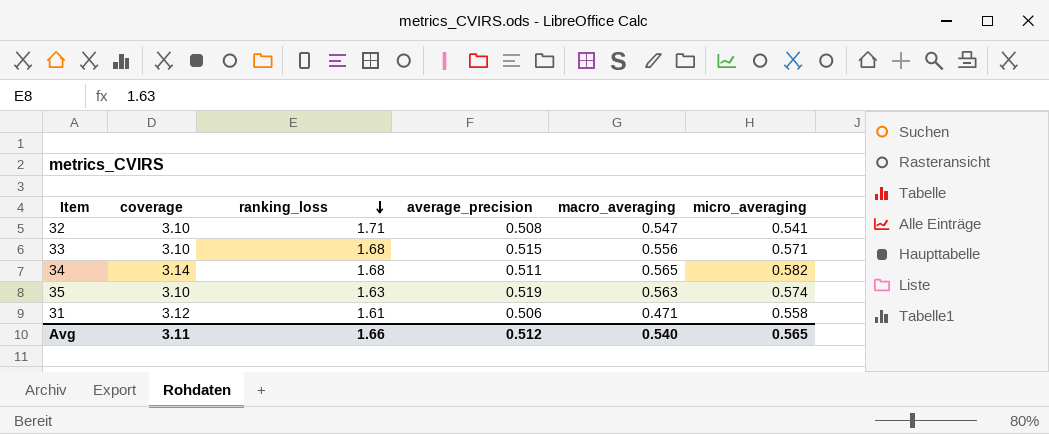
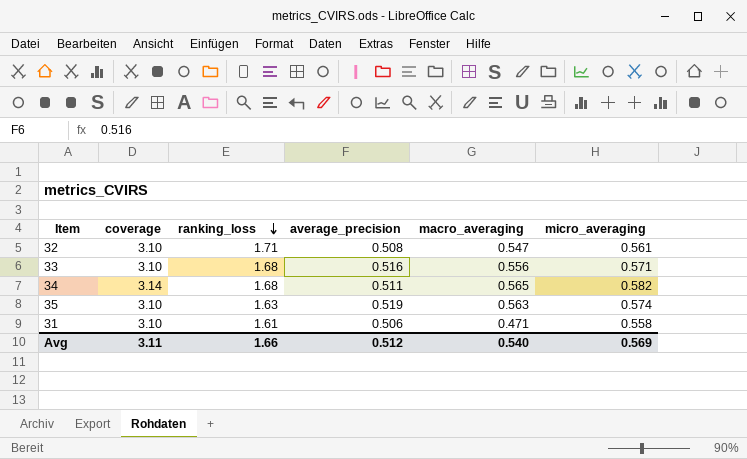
32 | micro_averaging: 0.541 -> 0.561
33 | average_precision: 0.515 -> 0.516
31 | coverage: 3.12 -> 3.10
Avg | micro_averaging: 0.565 -> 0.569

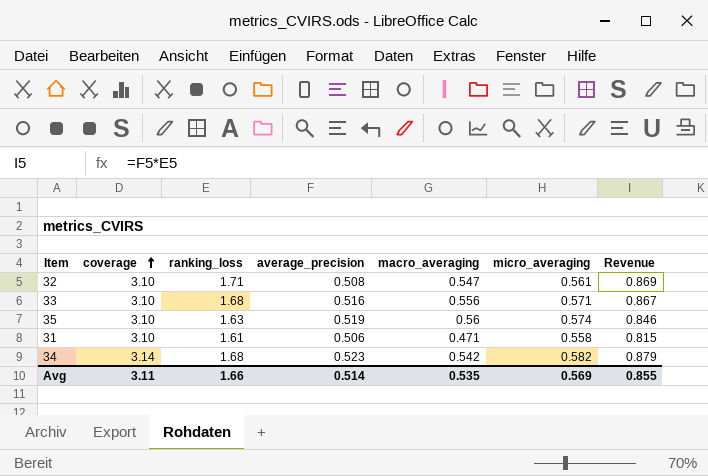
row order: ranking_loss descending -> coverage ascending
column Revenue | formula: none -> [ranking_loss] * [average_precision]
35 | macro_averaging: 0.563 -> 0.56
34 | average_precision: 0.511 -> 0.523
34 | macro_averaging: 0.565 -> 0.542
Avg | average_precision: 0.512 -> 0.514
Avg | macro_averaging: 0.540 -> 0.535

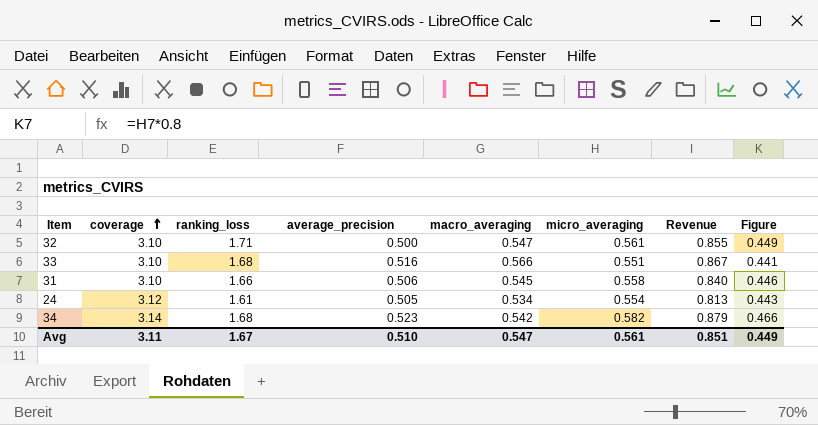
column Figure | formula: none -> [micro_averaging] * 0.8
row 35: 3.10 | 1.63 | 0.519 | 0.56 | 0.574 | 0.846 -> none
32 | average_precision: 0.508 -> 0.500
32 | Revenue: 0.869 -> 0.855
33 | macro_averaging: 0.556 -> 0.566
33 | micro_averaging: 0.571 -> 0.551
31 | ranking_loss: 1.61 -> 1.66
31 | macro_averaging: 0.471 -> 0.545
31 | Revenue: 0.815 -> 0.840
row 24: none -> 3.12 | 1.61 | 0.505 | 0.534 | 0.554 | 0.813 | 0.443
Avg | ranking_loss: 1.66 -> 1.67
Avg | average_precision: 0.514 -> 0.510
Avg | macro_averaging: 0.535 -> 0.547
Avg | micro_averaging: 0.569 -> 0.561
Avg | Revenue: 0.855 -> 0.851

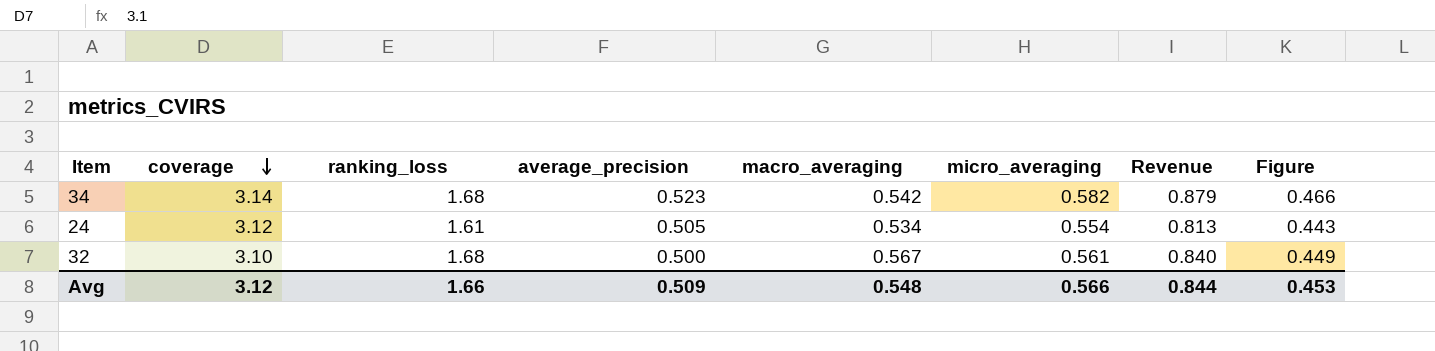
row order: coverage ascending -> coverage descending
row 33: 3.10 | 1.68 | 0.516 | 0.566 | 0.551 | 0.867 | 0.441 -> none
row 31: 3.10 | 1.66 | 0.506 | 0.545 | 0.558 | 0.840 | 0.446 -> none
32 | ranking_loss: 1.71 -> 1.68
32 | macro_averaging: 0.547 -> 0.567
32 | Revenue: 0.855 -> 0.840
Avg | coverage: 3.11 -> 3.12
Avg | ranking_loss: 1.67 -> 1.66
Avg | average_precision: 0.510 -> 0.509
Avg | macro_averaging: 0.547 -> 0.548
Avg | micro_averaging: 0.561 -> 0.566
Avg | Revenue: 0.851 -> 0.844
Avg | Figure: 0.449 -> 0.453

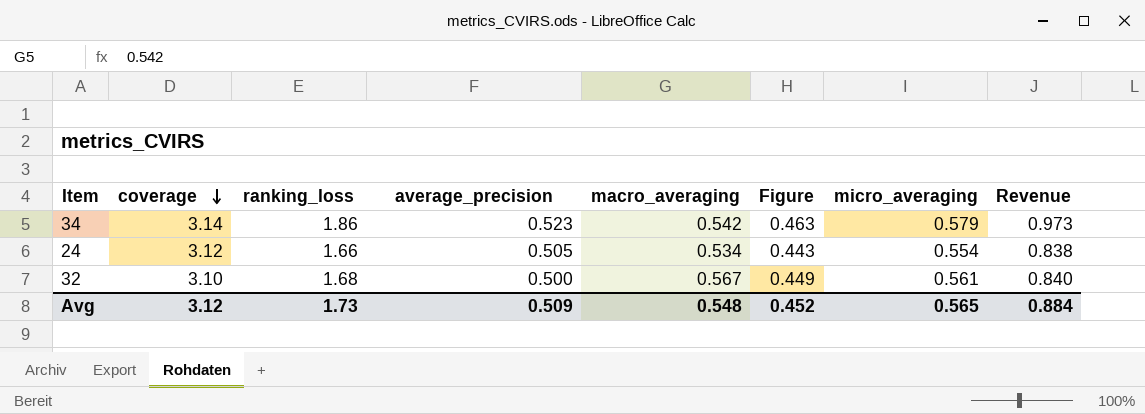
column Figure | position: 8 -> 6
34 | ranking_loss: 1.68 -> 1.86
34 | Figure: 0.466 -> 0.463
34 | micro_averaging: 0.582 -> 0.579
34 | Revenue: 0.879 -> 0.973
24 | ranking_loss: 1.61 -> 1.66
24 | Revenue: 0.813 -> 0.838
Avg | ranking_loss: 1.66 -> 1.73
Avg | Figure: 0.453 -> 0.452
Avg | micro_averaging: 0.566 -> 0.565
Avg | Revenue: 0.844 -> 0.884

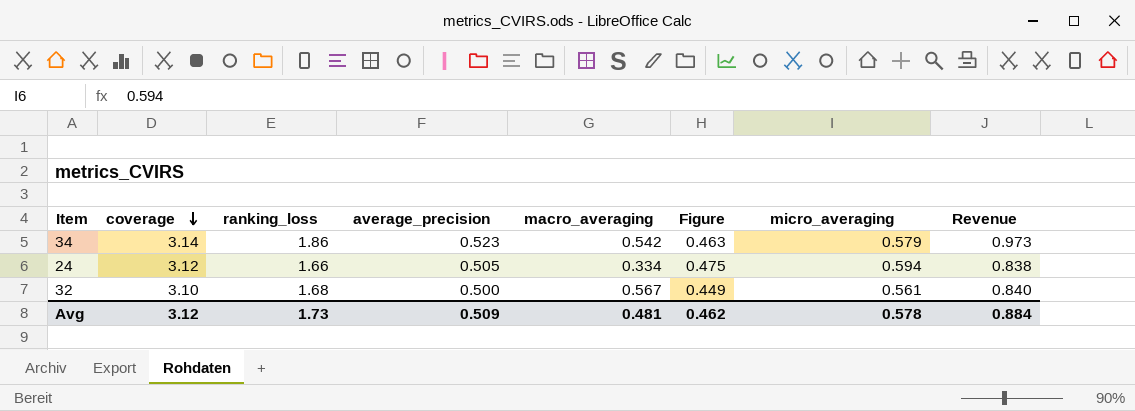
24 | macro_averaging: 0.534 -> 0.334
24 | Figure: 0.443 -> 0.475
24 | micro_averaging: 0.554 -> 0.594
Avg | macro_averaging: 0.548 -> 0.481
Avg | Figure: 0.452 -> 0.462
Avg | micro_averaging: 0.565 -> 0.578

